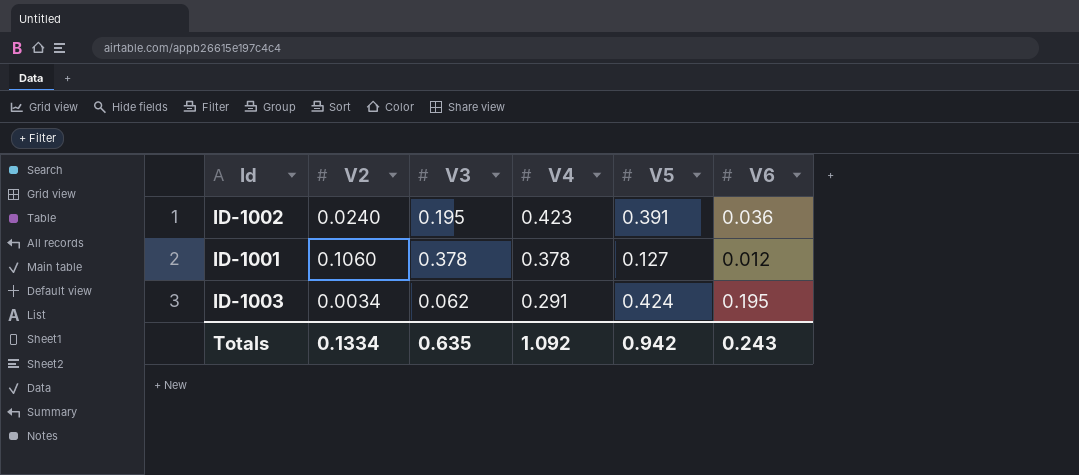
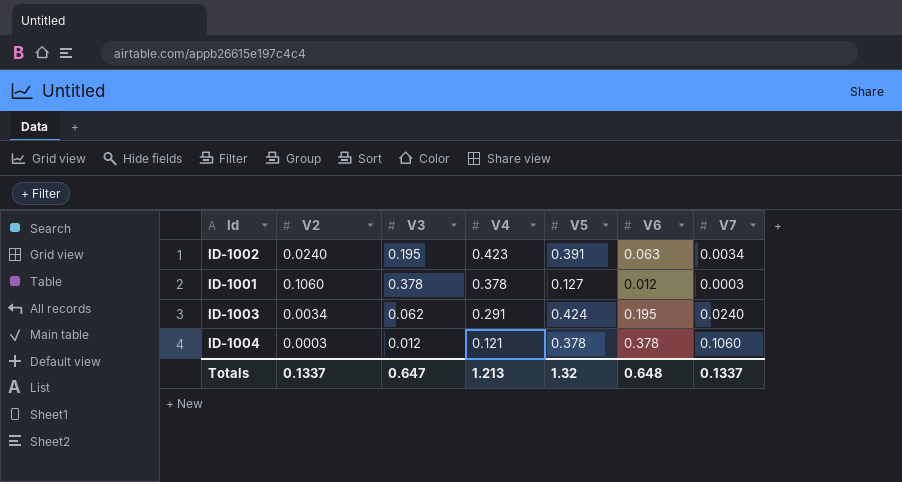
column V7 | position: none -> 7
ID-1002 | V6: 0.036 -> 0.063
row ID-1004: none -> 0.0003 | 0.012 | 0.121 | 0.378 | 0.378 | 0.1060
Totals | V2: 0.1334 -> 0.1337
Totals | V3: 0.635 -> 0.647
Totals | V4: 1.092 -> 1.213
Totals | V5: 0.942 -> 1.32
Totals | V6: 0.243 -> 0.648

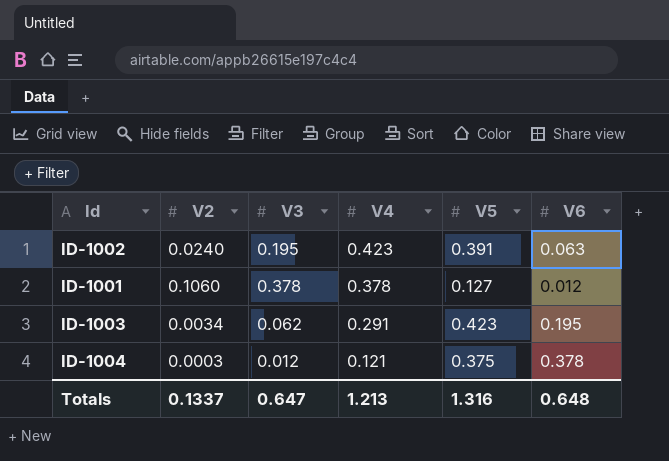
column V7 | position: 7 -> none
ID-1003 | V5: 0.424 -> 0.423
ID-1004 | V5: 0.378 -> 0.375
Totals | V5: 1.32 -> 1.316

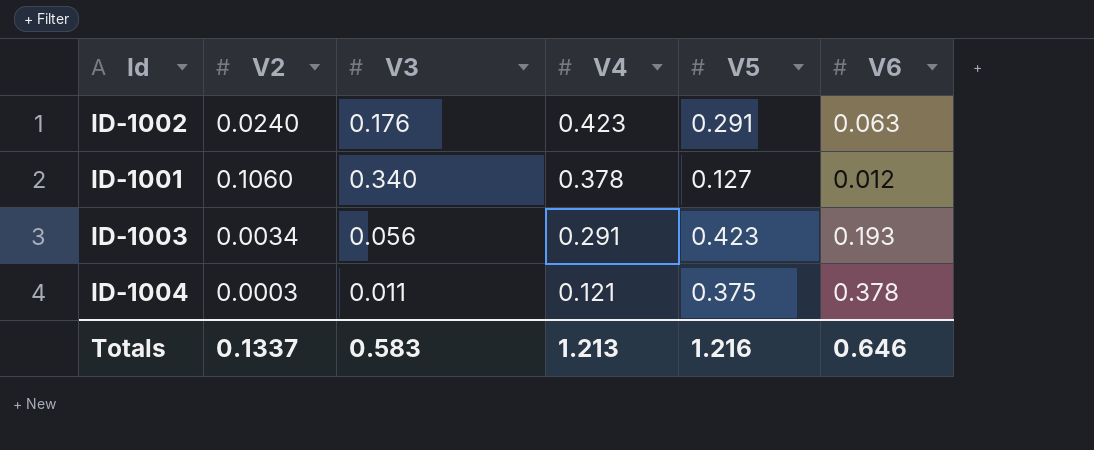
ID-1002 | V3: 0.195 -> 0.176
ID-1002 | V5: 0.391 -> 0.291
ID-1001 | V3: 0.378 -> 0.340
ID-1003 | V3: 0.062 -> 0.056
ID-1003 | V6: 0.195 -> 0.193
ID-1004 | V3: 0.012 -> 0.011
Totals | V3: 0.647 -> 0.583
Totals | V5: 1.316 -> 1.216
Totals | V6: 0.648 -> 0.646

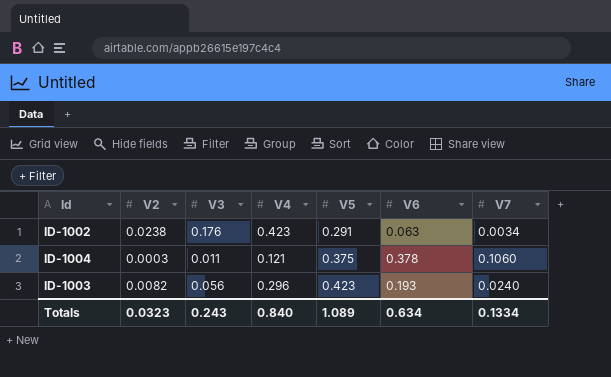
row order: V4 descending -> V5 ascending
column V7 | position: none -> 7
row ID-1001: 0.1060 | 0.340 | 0.378 | 0.127 | 0.012 -> none
ID-1002 | V2: 0.0240 -> 0.0238
ID-1003 | V2: 0.0034 -> 0.0082
ID-1003 | V4: 0.291 -> 0.296
Totals | V2: 0.1337 -> 0.0323
Totals | V3: 0.583 -> 0.243
Totals | V4: 1.213 -> 0.840
Totals | V5: 1.216 -> 1.089
Totals | V6: 0.646 -> 0.634

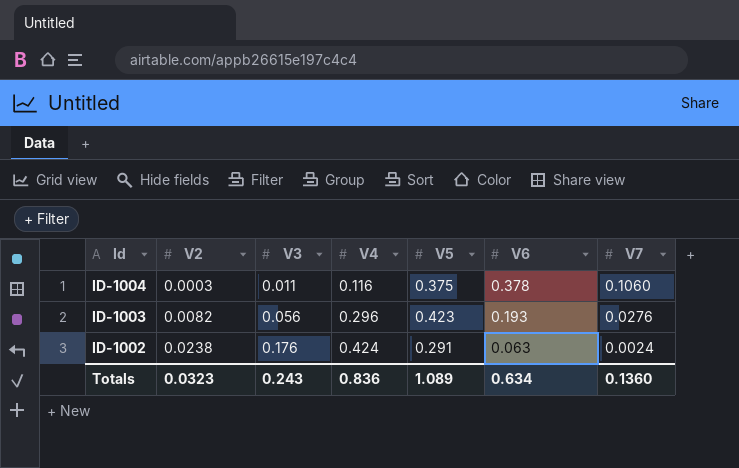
row order: V5 ascending -> Id descending
ID-1004 | V4: 0.121 -> 0.116
ID-1003 | V7: 0.0240 -> 0.0276
ID-1002 | V4: 0.423 -> 0.424
ID-1002 | V7: 0.0034 -> 0.0024
Totals | V4: 0.840 -> 0.836
Totals | V7: 0.1334 -> 0.1360

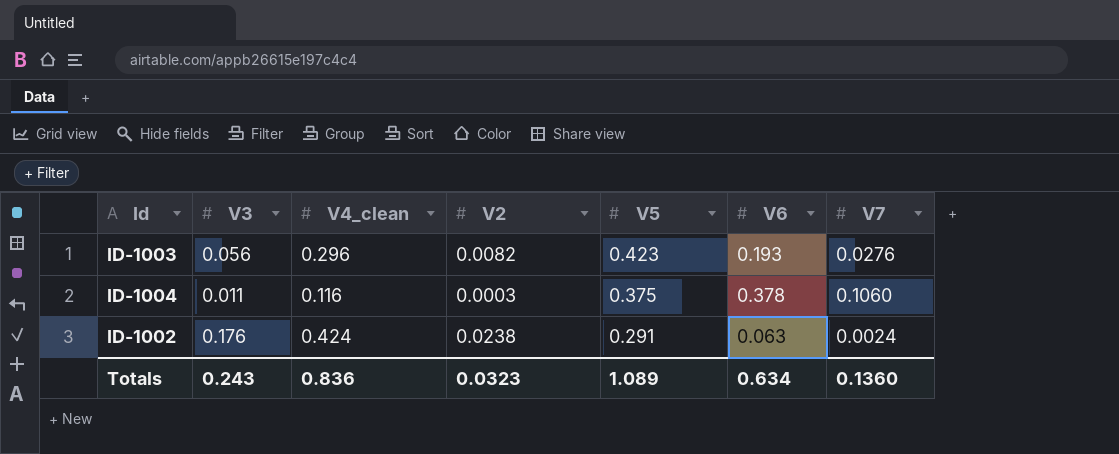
row order: Id descending -> V5 descending
column name: V4 -> V4_clean
column V2 | position: 2 -> 4

